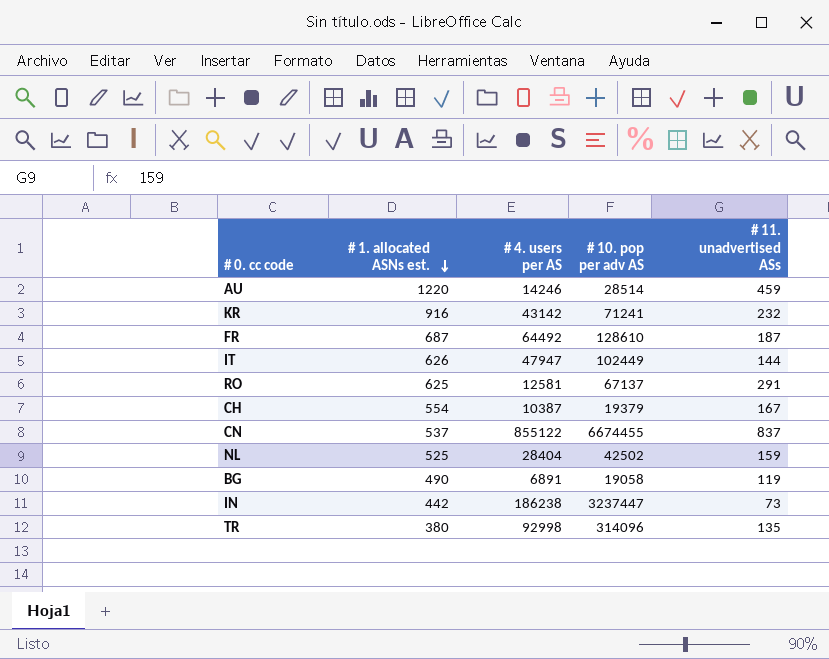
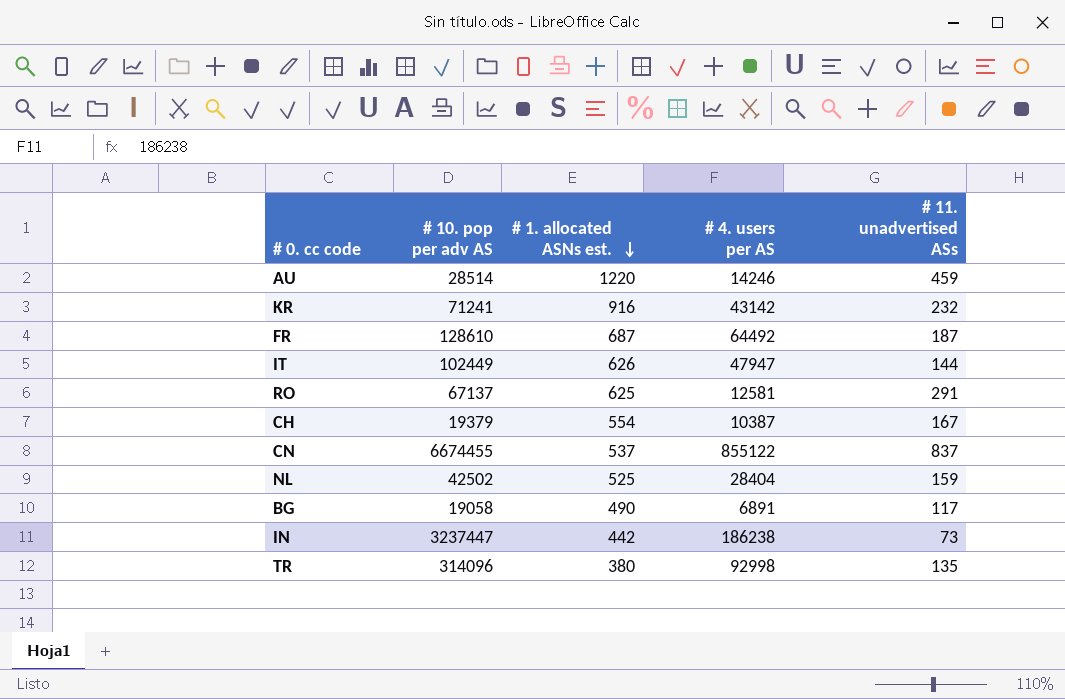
column # 10. pop per adv AS | position: 4 -> 2
BG | # 11. unadvertised ASs: 119 -> 117

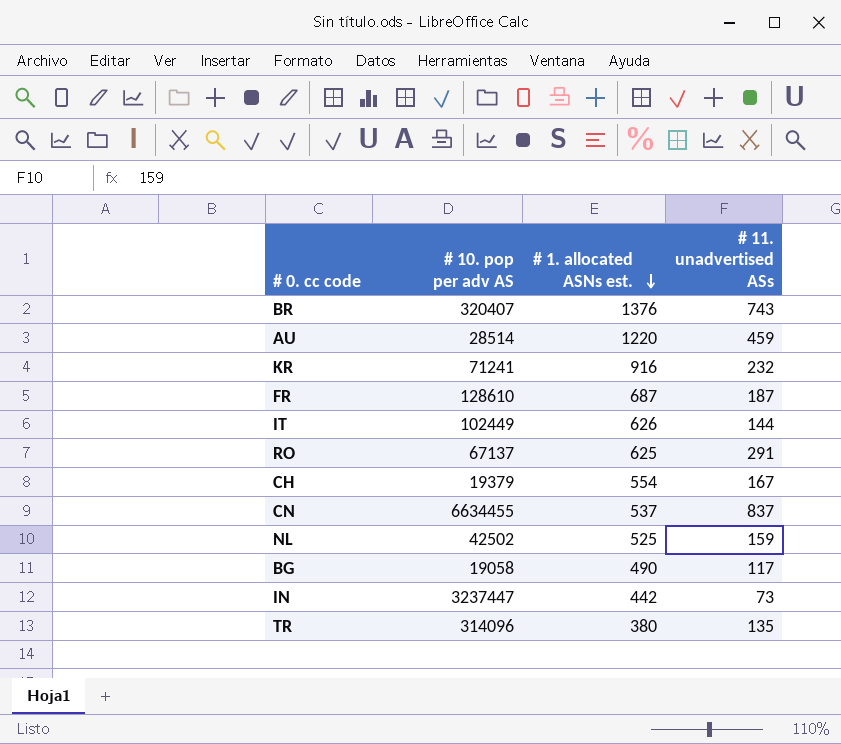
column # 4. users per AS | position: 4 -> none
row BR: none -> 320407 | 1376 | 743
CN | # 10. pop per adv AS: 6674455 -> 6634455

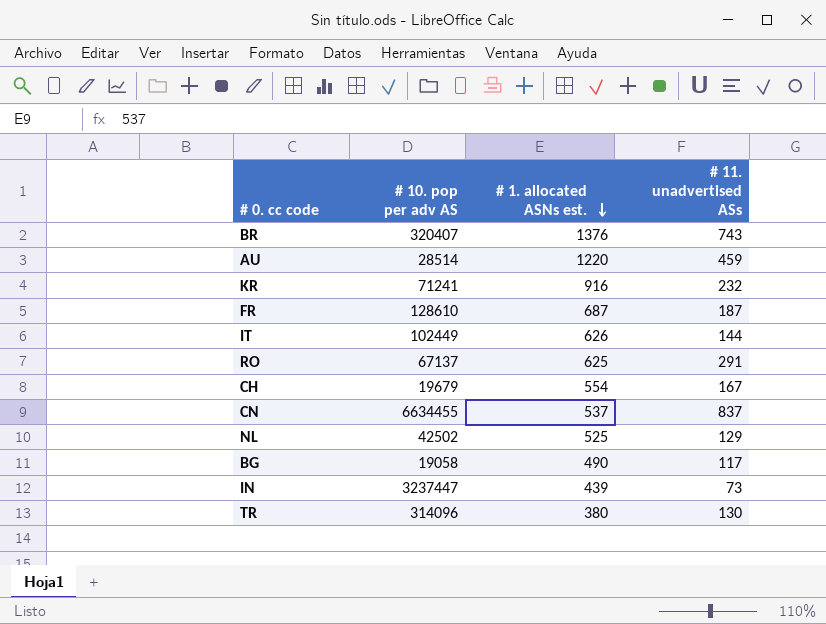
CH | # 10. pop per adv AS: 19379 -> 19679
NL | # 11. unadvertised ASs: 159 -> 129
IN | # 1. allocated ASNs est.: 442 -> 439
TR | # 11. unadvertised ASs: 135 -> 130

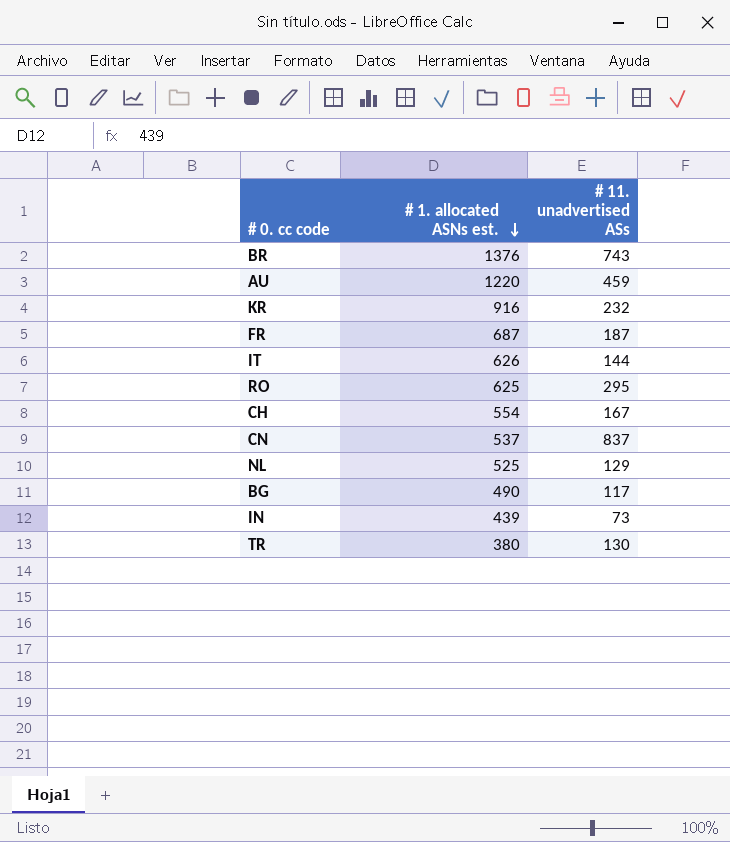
column # 10. pop per adv AS | position: 2 -> none
RO | # 11. unadvertised ASs: 291 -> 295

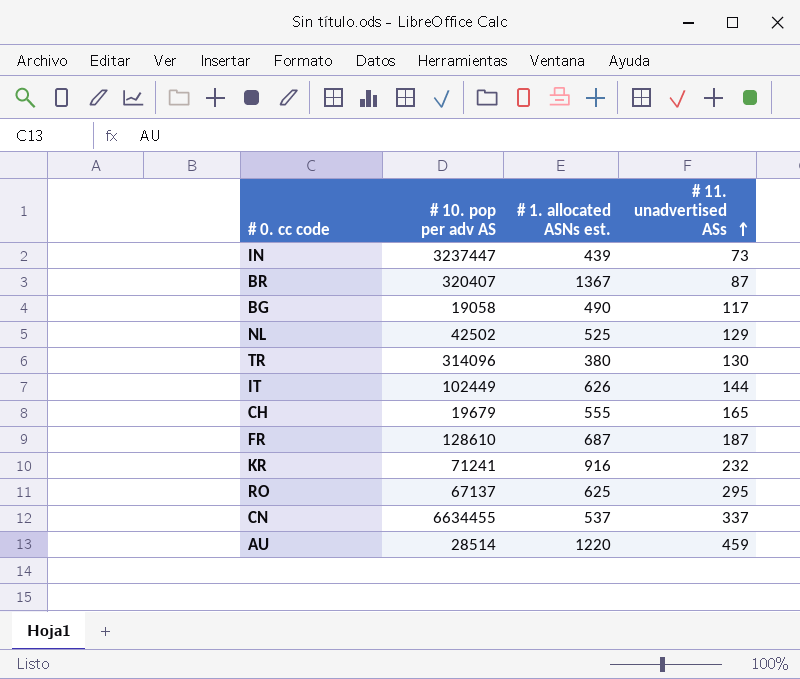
row order: # 1. allocated ASNs est. descending -> # 11. unadvertised ASs ascending
column # 10. pop per adv AS | position: none -> 2
BR | # 1. allocated ASNs est.: 1376 -> 1367
BR | # 11. unadvertised ASs: 743 -> 87
CH | # 1. allocated ASNs est.: 554 -> 555
CH | # 11. unadvertised ASs: 167 -> 165
CN | # 11. unadvertised ASs: 837 -> 337

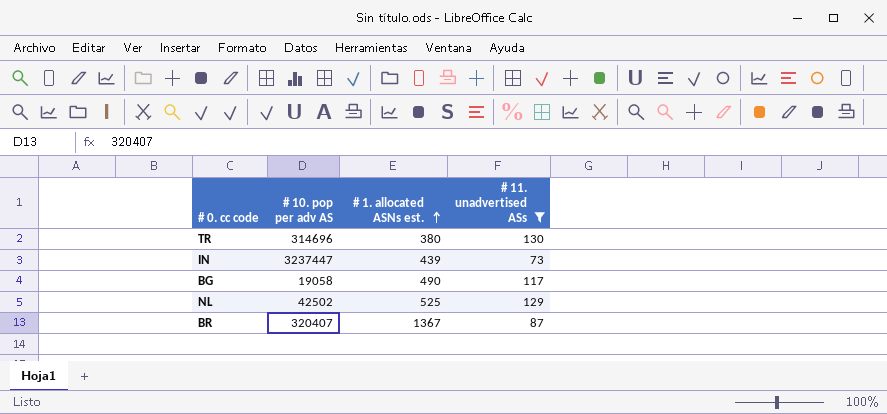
filter: none -> # 11. unadvertised ASs <= 130
row order: # 11. unadvertised ASs ascending -> # 1. allocated ASNs est. ascending
TR | # 10. pop per adv AS: 314096 -> 314696

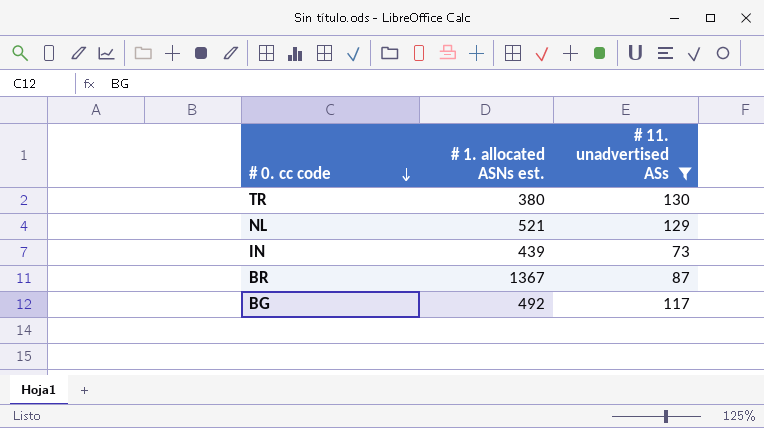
row order: # 1. allocated ASNs est. ascending -> # 0. cc code descending
column # 10. pop per adv AS | position: 2 -> none
NL | # 1. allocated ASNs est.: 525 -> 521
BG | # 1. allocated ASNs est.: 490 -> 492

